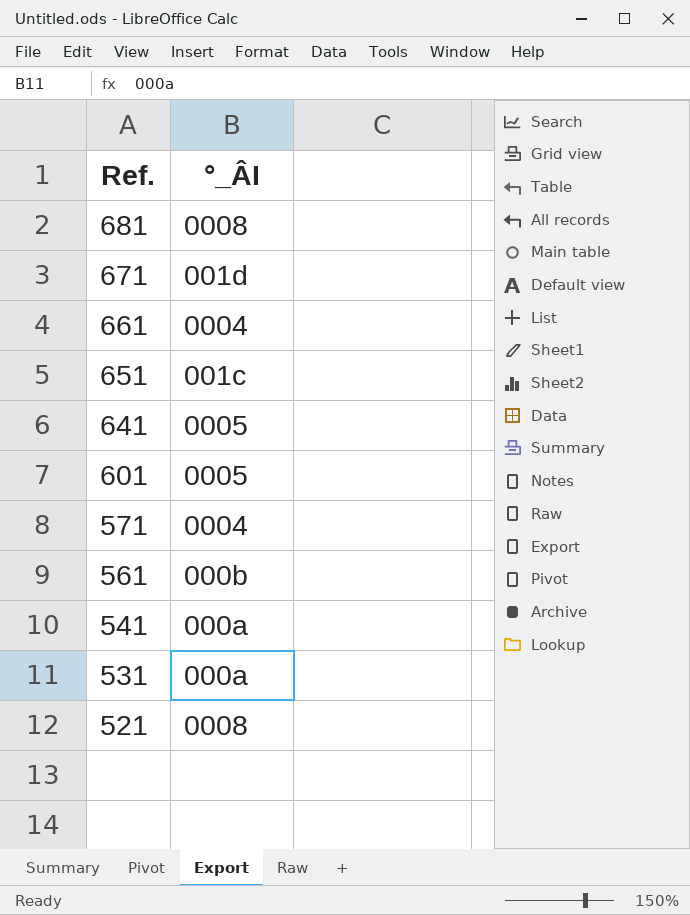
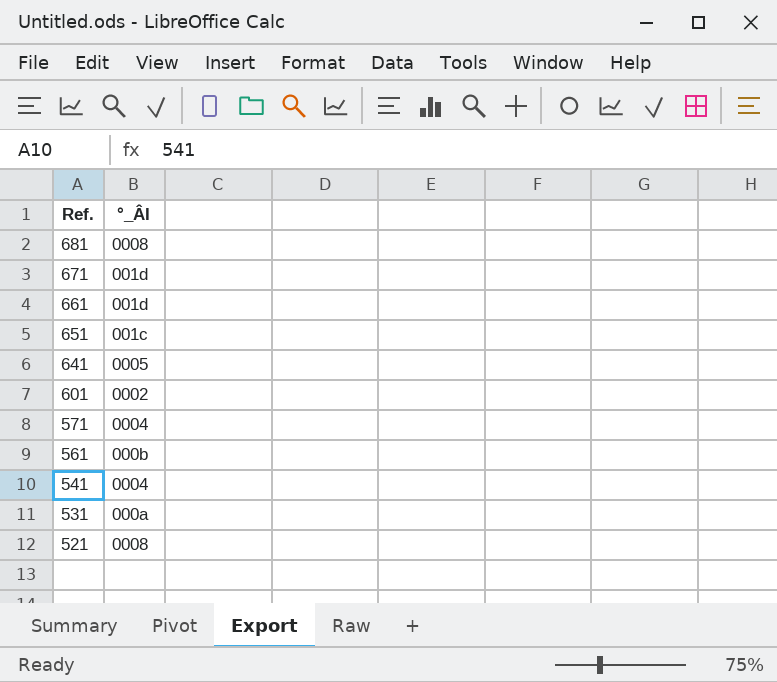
661 | °_ÂI: 0004 -> 001d
601 | °_ÂI: 0005 -> 0002
541 | °_ÂI: 000a -> 0004

